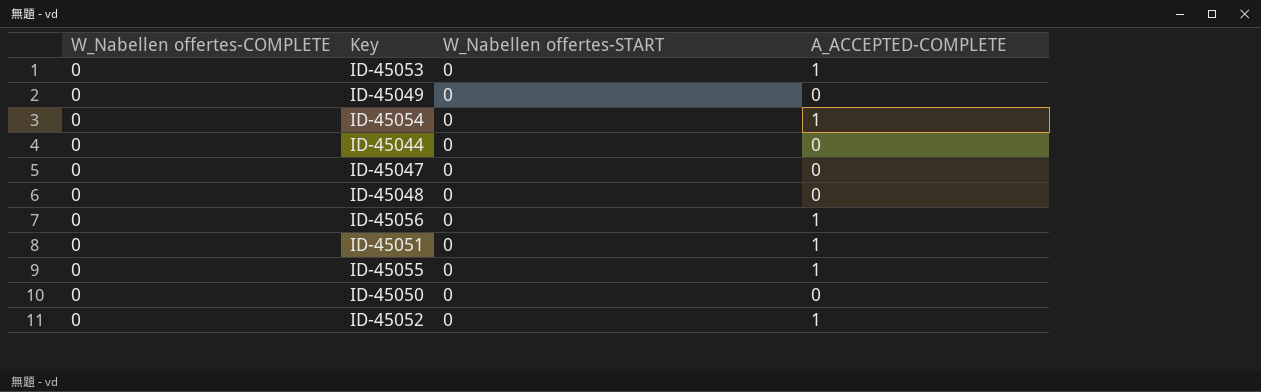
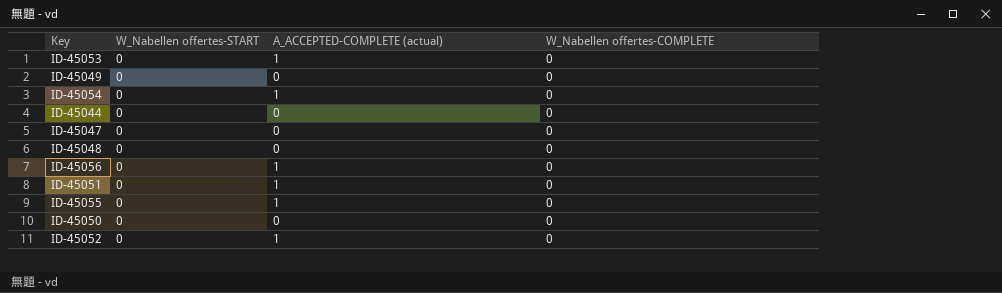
column name: A_ACCEPTED-COMPLETE -> A_ACCEPTED-COMPLETE (actual)
column W_Nabellen offertes-COMPLETE | position: 1 -> 4

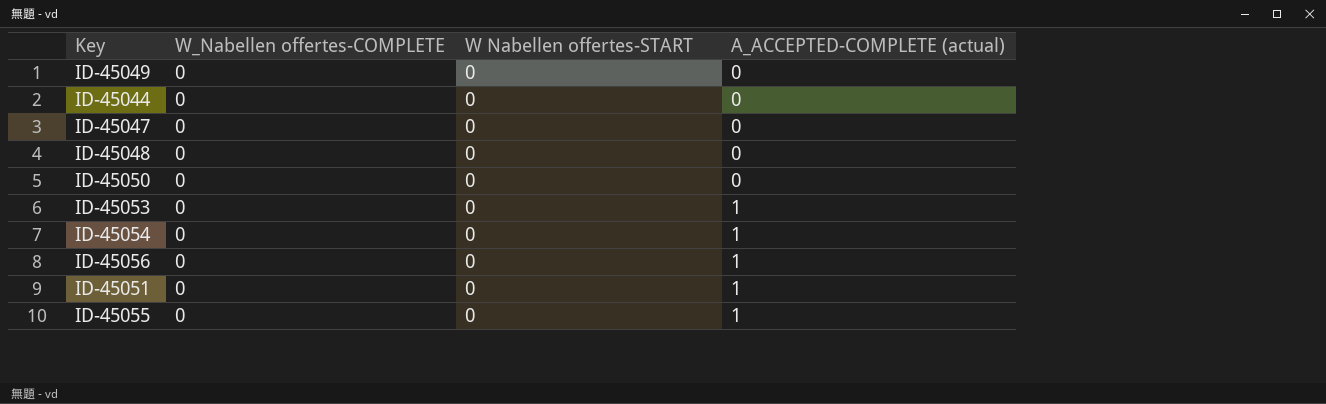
row order: none -> A_ACCEPTED-COMPLETE (actual) ascending
column W_Nabellen offertes-COMPLETE | position: 4 -> 2
column name: W_Nabellen offertes-START -> W Nabellen offertes-START
row ID-45052: 0 | 1 | 0 -> none

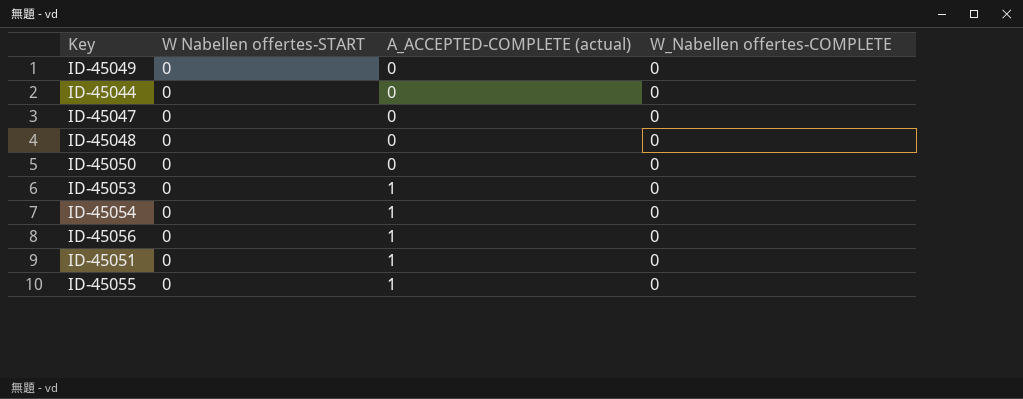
column W_Nabellen offertes-COMPLETE | position: 2 -> 4

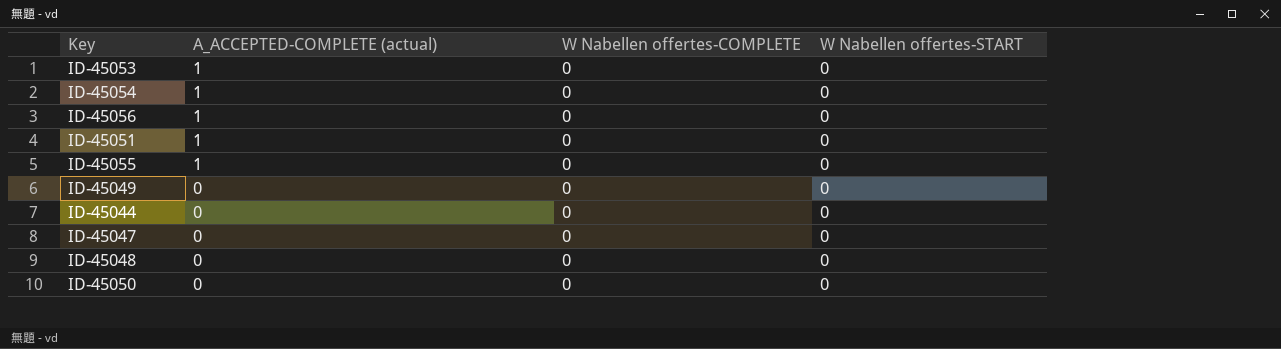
row order: A_ACCEPTED-COMPLETE (actual) ascending -> A_ACCEPTED-COMPLETE (actual) descending
column name: W_Nabellen offertes-COMPLETE -> W Nabellen offertes-COMPLETE
column W Nabellen offertes-START | position: 2 -> 4

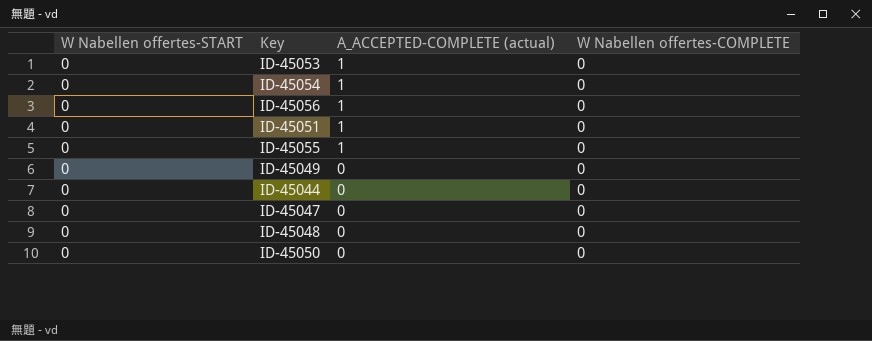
column W Nabellen offertes-START | position: 4 -> 1

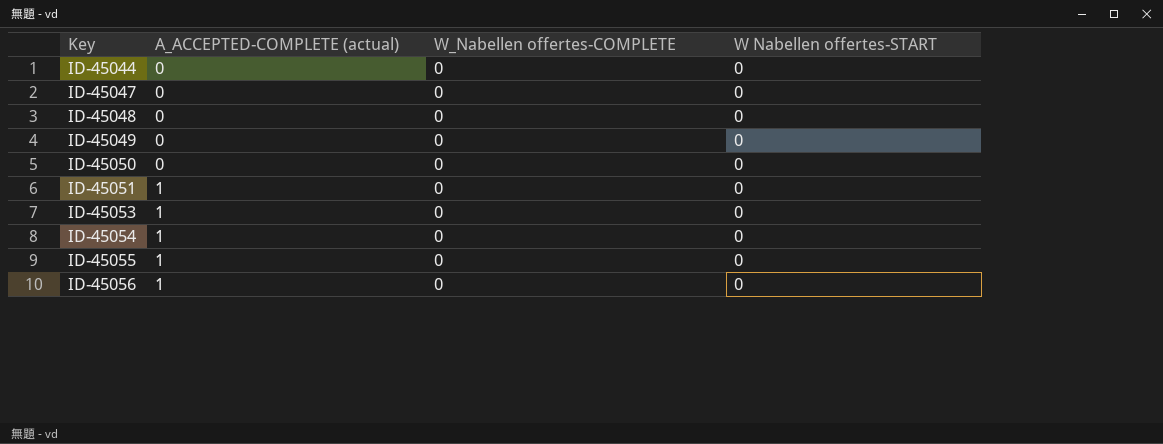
row order: A_ACCEPTED-COMPLETE (actual) descending -> Key ascending
column name: W Nabellen offertes-COMPLETE -> W_Nabellen offertes-COMPLETE
column W Nabellen offertes-START | position: 1 -> 4

